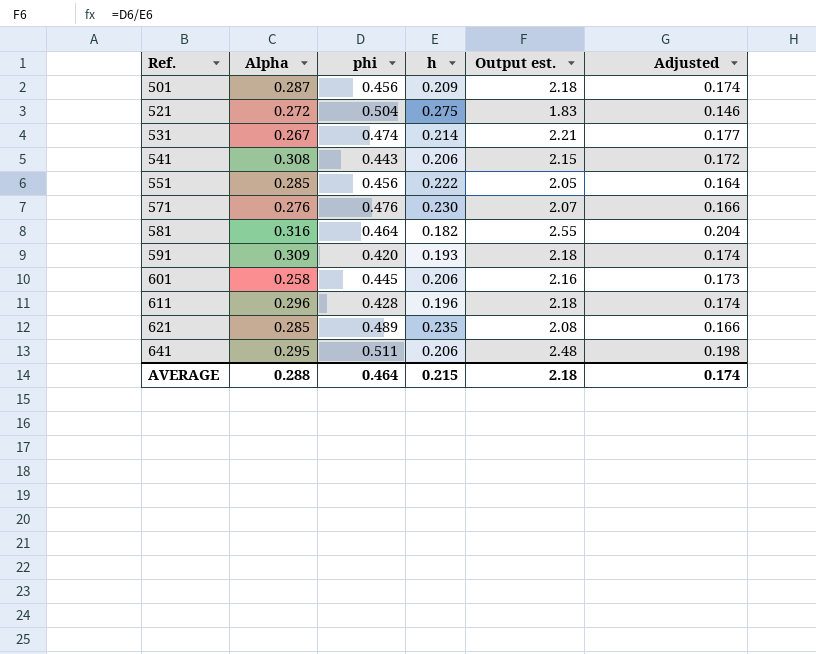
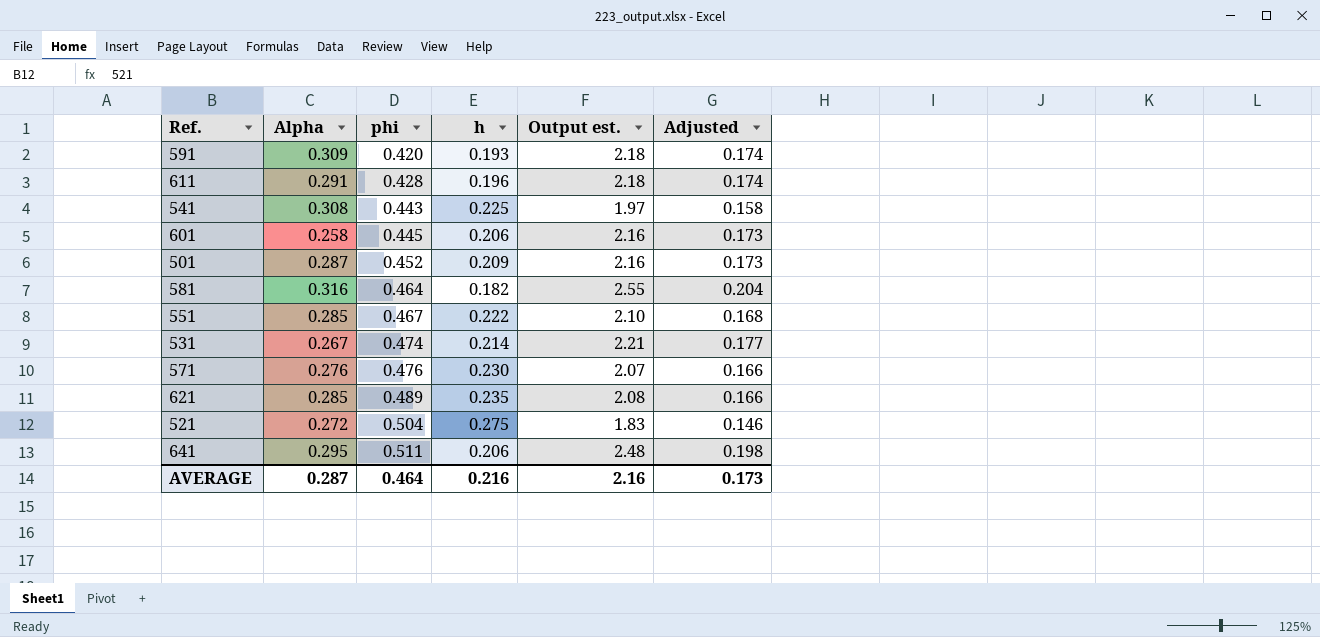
row order: Ref. ascending -> phi ascending
611 | Alpha: 0.296 -> 0.291
541 | h: 0.206 -> 0.225
541 | Output est.: 2.15 -> 1.97
541 | Adjusted: 0.172 -> 0.158
501 | phi: 0.456 -> 0.452
501 | Output est.: 2.18 -> 2.16
501 | Adjusted: 0.174 -> 0.173
551 | phi: 0.456 -> 0.467
551 | Output est.: 2.05 -> 2.10
551 | Adjusted: 0.164 -> 0.168
AVERAGE | Alpha: 0.288 -> 0.287
AVERAGE | h: 0.215 -> 0.216
AVERAGE | Output est.: 2.18 -> 2.16
AVERAGE | Adjusted: 0.174 -> 0.173

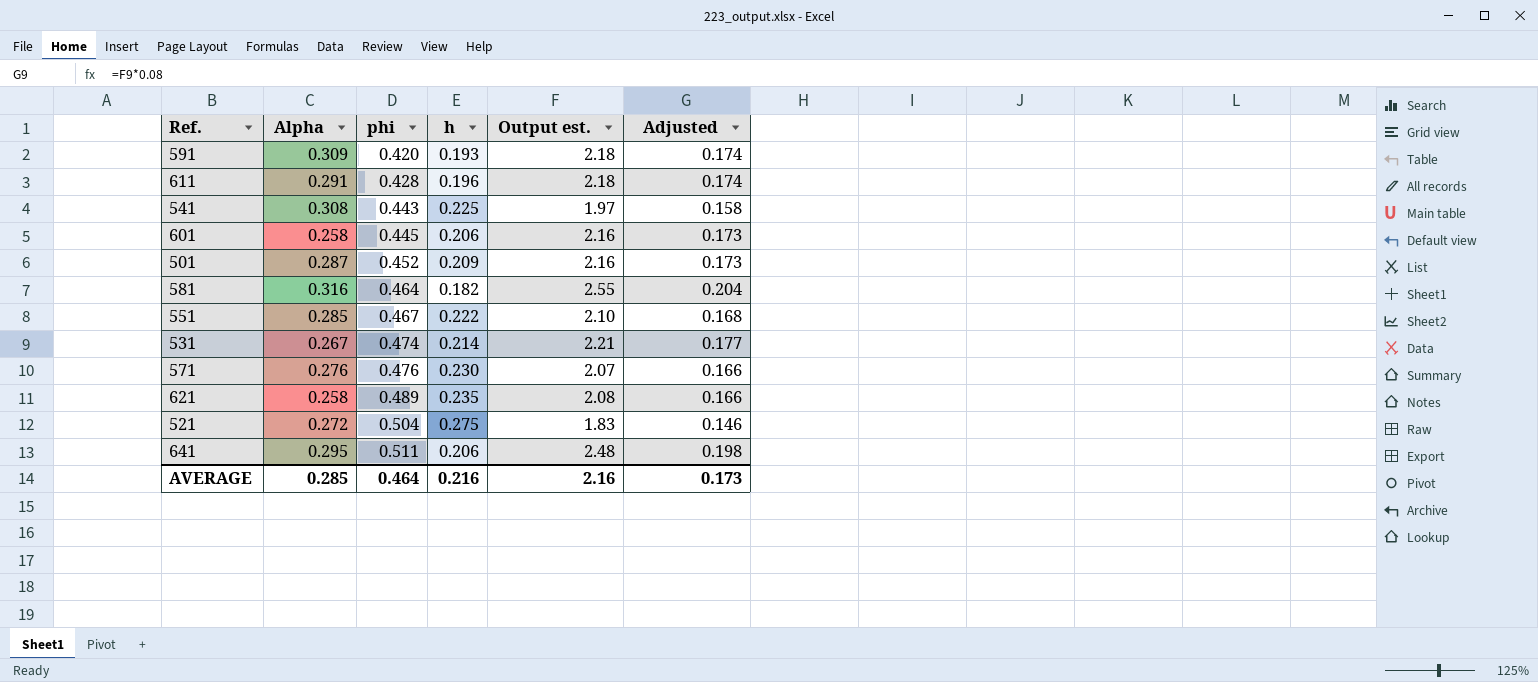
621 | Alpha: 0.285 -> 0.258
AVERAGE | Alpha: 0.287 -> 0.285

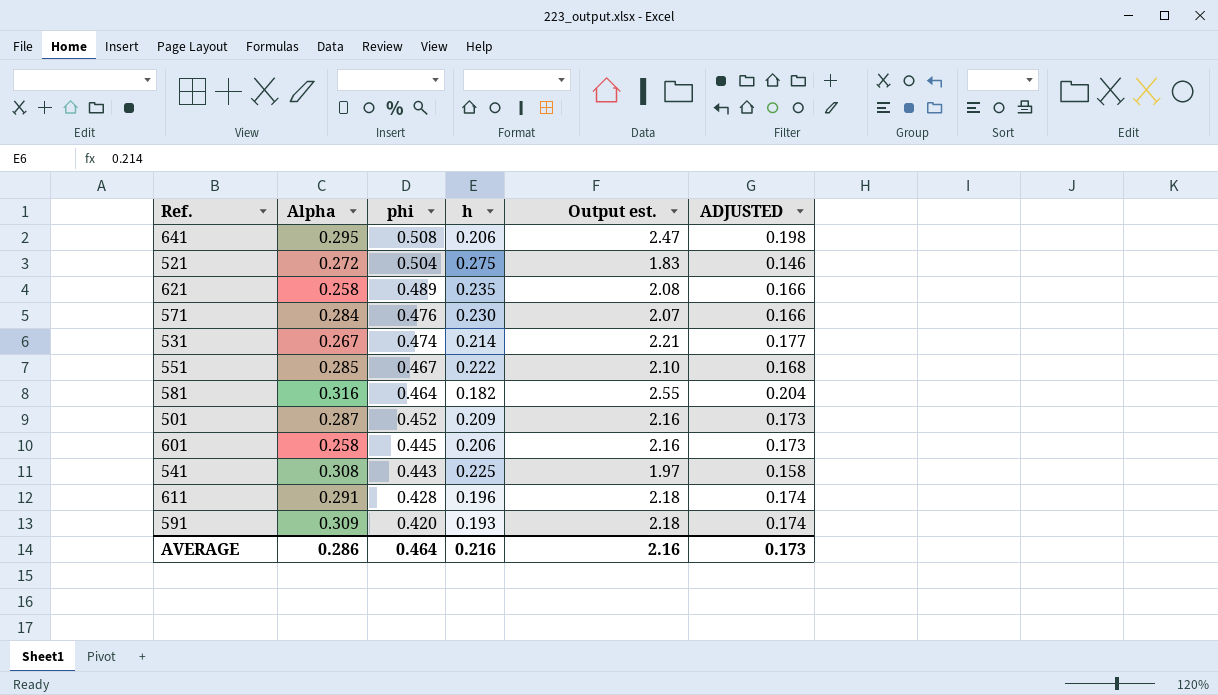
row order: phi ascending -> phi descending
column name: Adjusted -> ADJUSTED
641 | phi: 0.511 -> 0.508
641 | Output est.: 2.48 -> 2.47
571 | Alpha: 0.276 -> 0.284
AVERAGE | Alpha: 0.285 -> 0.286

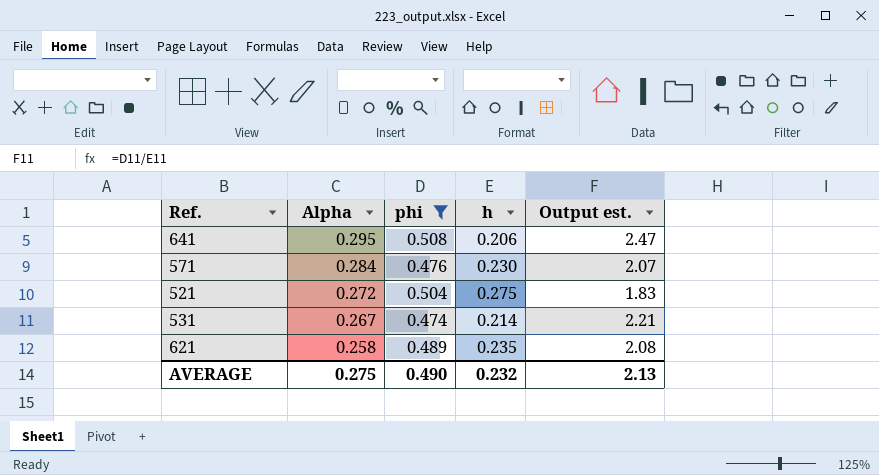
filter: none -> phi >= 0.474
row order: phi descending -> Alpha descending
column ADJUSTED | formula: [Output est.] * 0.08 -> none
AVERAGE | Alpha: 0.286 -> 0.275
AVERAGE | phi: 0.464 -> 0.490
AVERAGE | h: 0.216 -> 0.232
AVERAGE | Output est.: 2.16 -> 2.13

